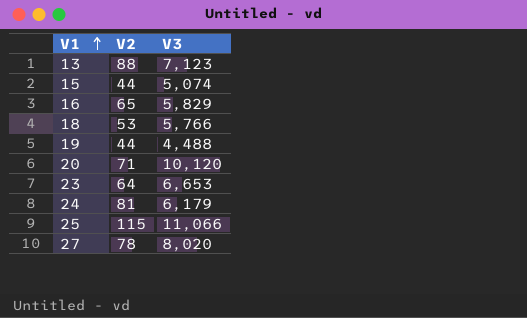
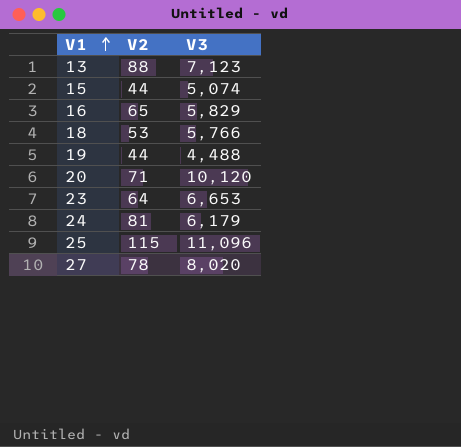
25 | V3: 11,066 -> 11,096

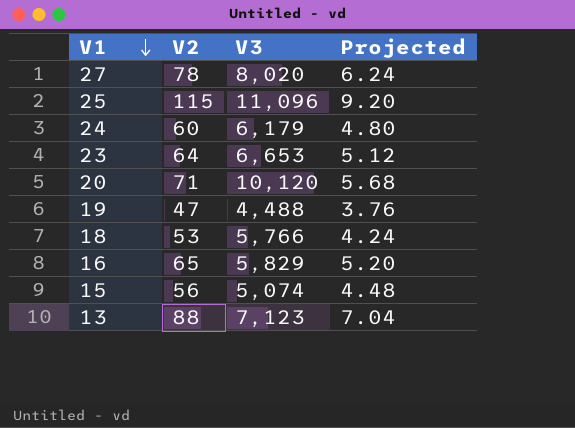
row order: V1 ascending -> V1 descending
column Projected | formula: none -> [V2] * 0.08
24 | V2: 81 -> 60
19 | V2: 44 -> 47
15 | V2: 44 -> 56

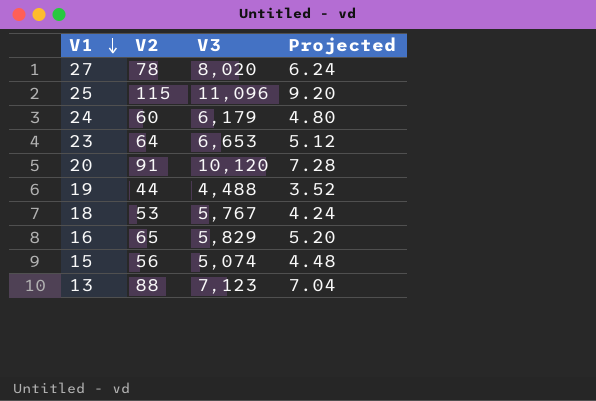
20 | V2: 71 -> 91
20 | Projected: 5.68 -> 7.28
19 | V2: 47 -> 44
19 | Projected: 3.76 -> 3.52
18 | V3: 5,766 -> 5,767

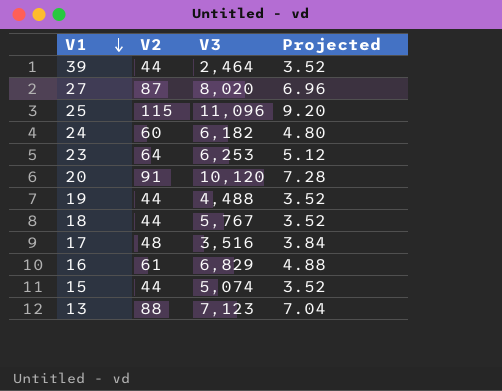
row 39: none -> 44 | 2,464 | 3.52
27 | V2: 78 -> 87
27 | Projected: 6.24 -> 6.96
24 | V3: 6,179 -> 6,182
23 | V3: 6,653 -> 6,253
18 | V2: 53 -> 44
18 | Projected: 4.24 -> 3.52
row 17: none -> 48 | 3,516 | 3.84
16 | V2: 65 -> 61
16 | V3: 5,829 -> 6,829
16 | Projected: 5.20 -> 4.88
15 | V2: 56 -> 44
15 | Projected: 4.48 -> 3.52

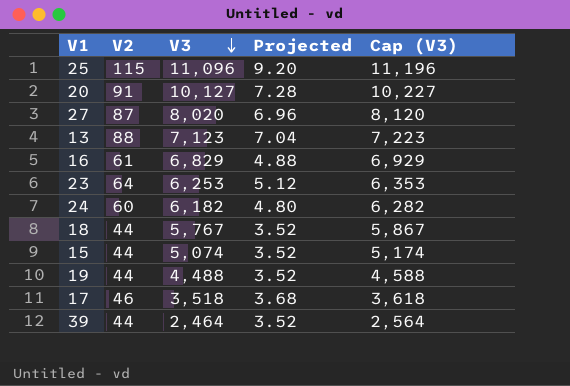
row order: V1 descending -> V3 descending
column Cap (V3) | formula: none -> [V3] + 100
20 | V3: 10,120 -> 10,127
17 | V2: 48 -> 46
17 | V3: 3,516 -> 3,518
17 | Projected: 3.84 -> 3.68

